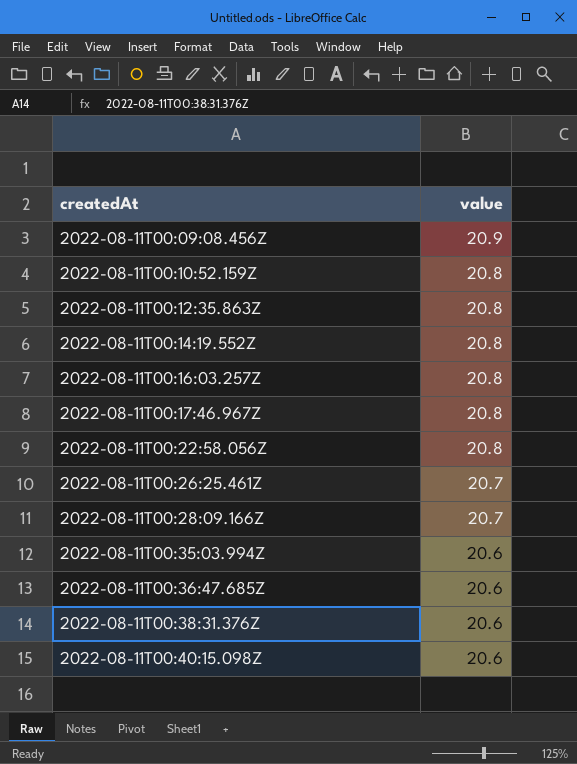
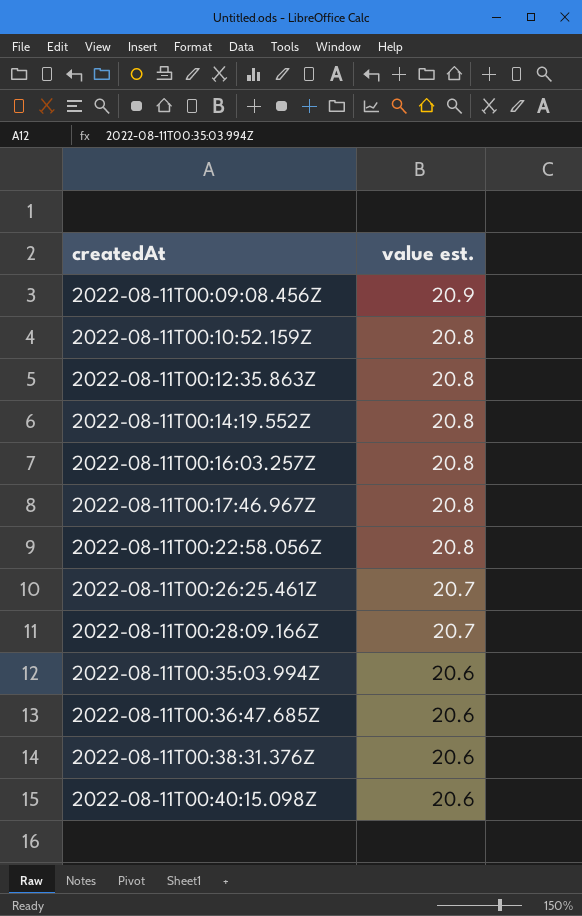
column name: value -> value est.

